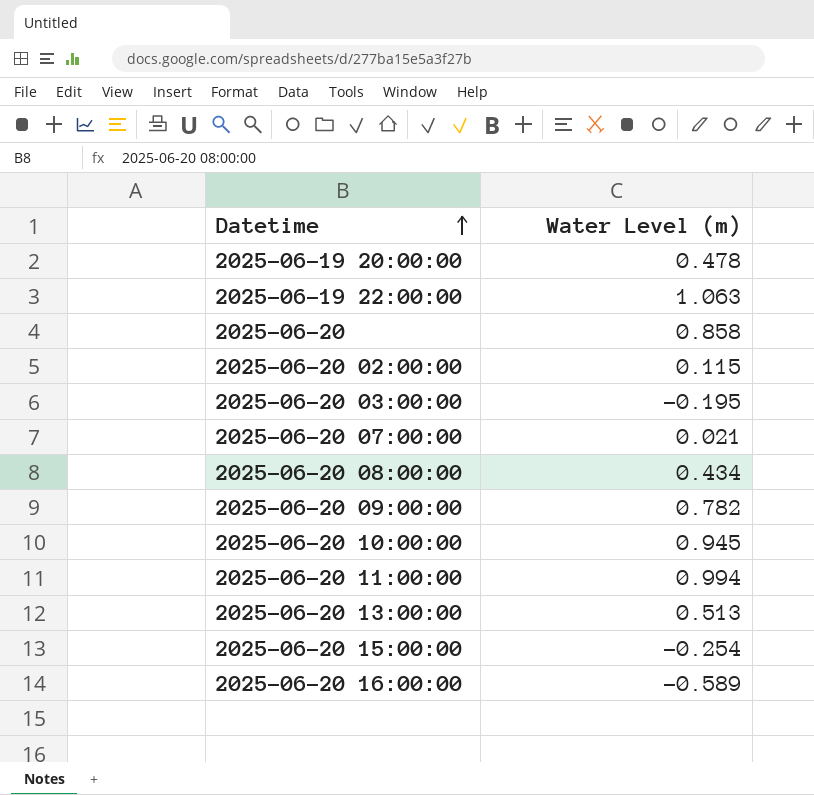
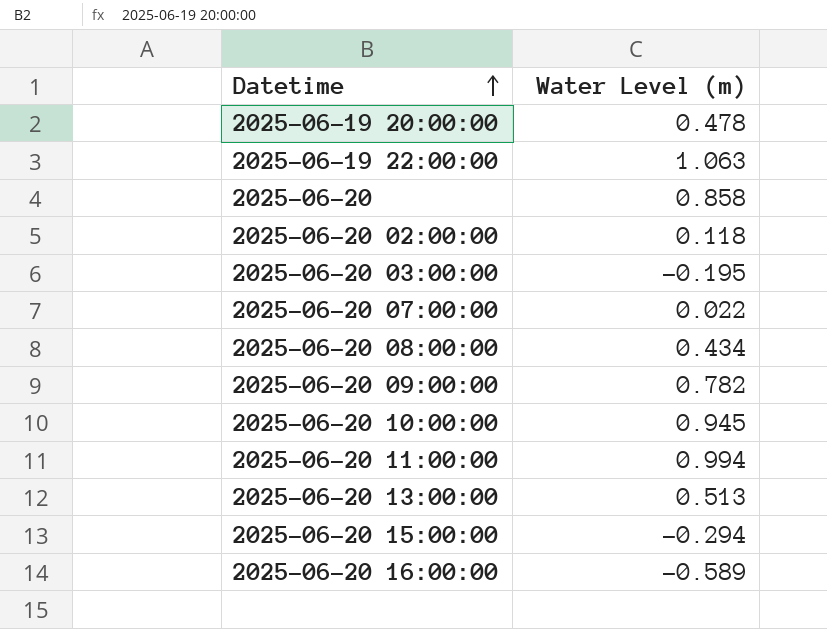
2025-06-20 02:00:00 | Water Level (m): 0.115 -> 0.118
2025-06-20 07:00:00 | Water Level (m): 0.021 -> 0.022
2025-06-20 15:00:00 | Water Level (m): -0.254 -> -0.294

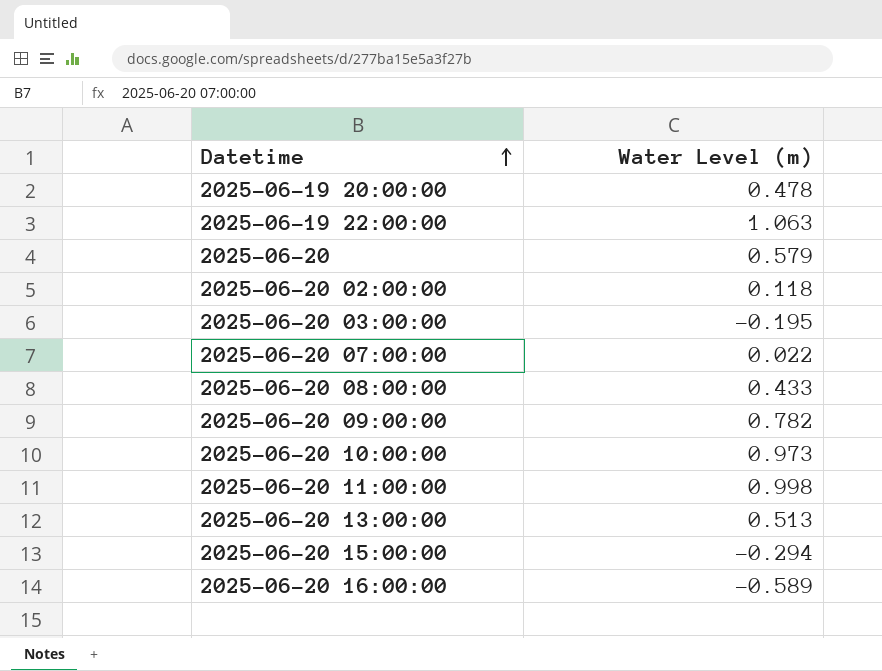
2025-06-20 | Water Level (m): 0.858 -> 0.579
2025-06-20 08:00:00 | Water Level (m): 0.434 -> 0.433
2025-06-20 10:00:00 | Water Level (m): 0.945 -> 0.973
2025-06-20 11:00:00 | Water Level (m): 0.994 -> 0.998

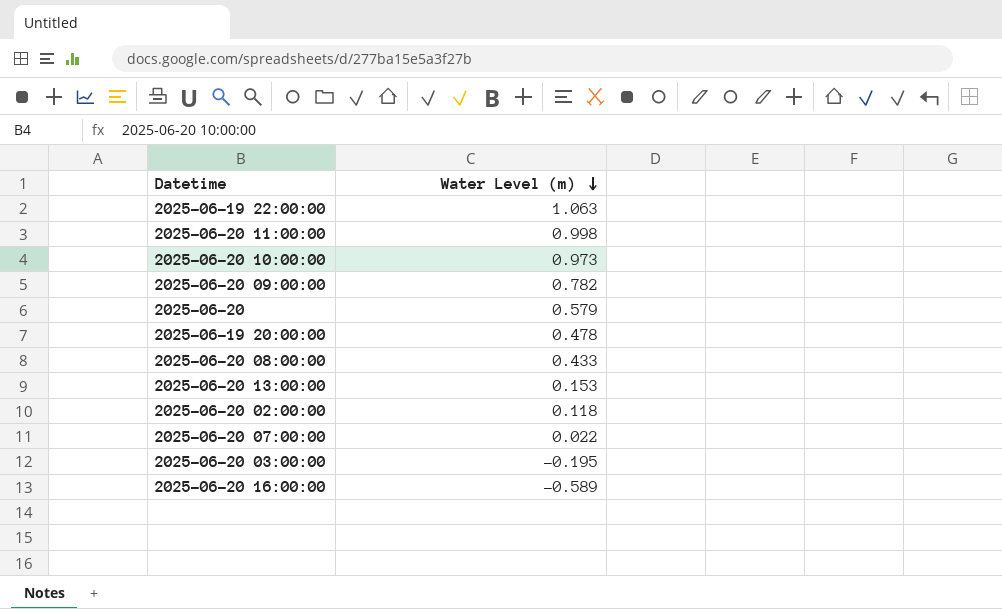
row order: Datetime ascending -> Water Level (m) descending
row 2025-06-20 15:00:00: -0.294 -> none
2025-06-20 13:00:00 | Water Level (m): 0.513 -> 0.153

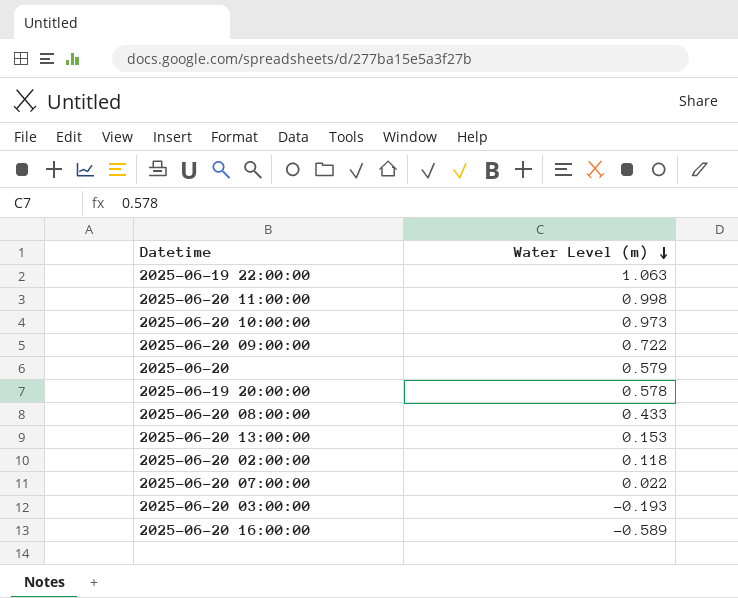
2025-06-20 09:00:00 | Water Level (m): 0.782 -> 0.722
2025-06-19 20:00:00 | Water Level (m): 0.478 -> 0.578
2025-06-20 03:00:00 | Water Level (m): -0.195 -> -0.193

